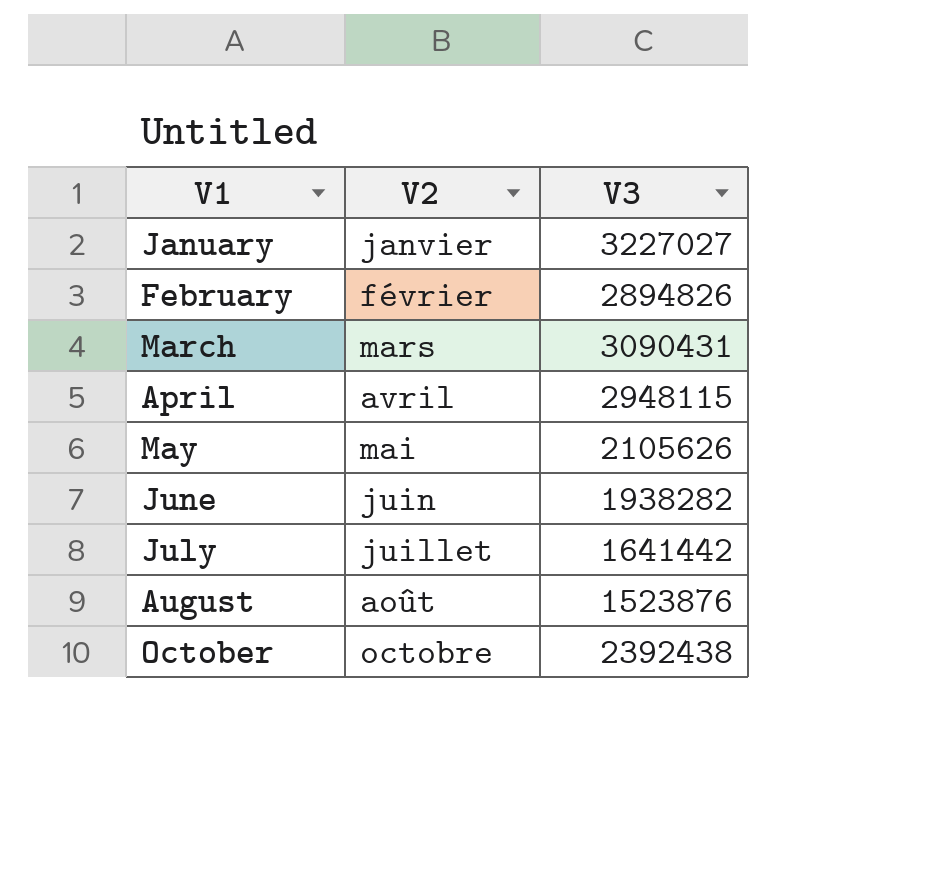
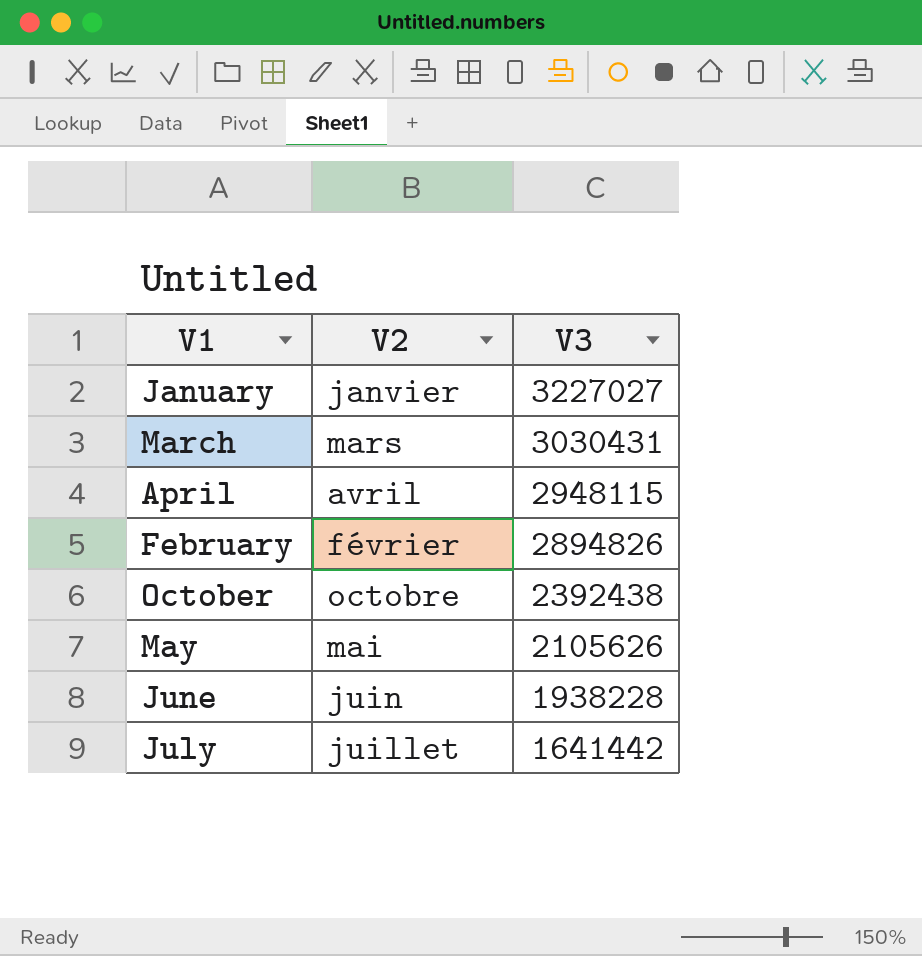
row order: V1 ascending -> V3 descending
row August: août | 1523876 -> none
March | V3: 3090431 -> 3030431
June | V3: 1938282 -> 1938228

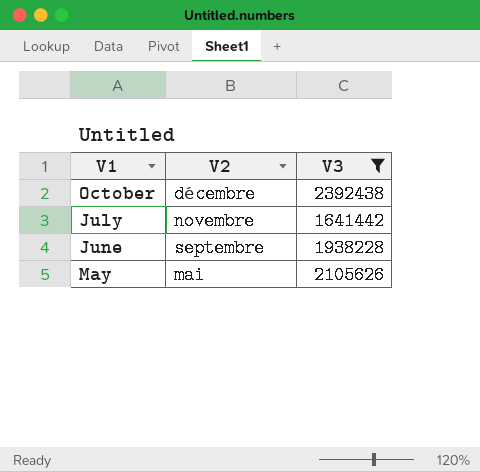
filter: none -> V3 <= 2392438
row order: V3 descending -> V1 descending
October | V2: octobre -> décembre
July | V2: juillet -> novembre
June | V2: juin -> septembre

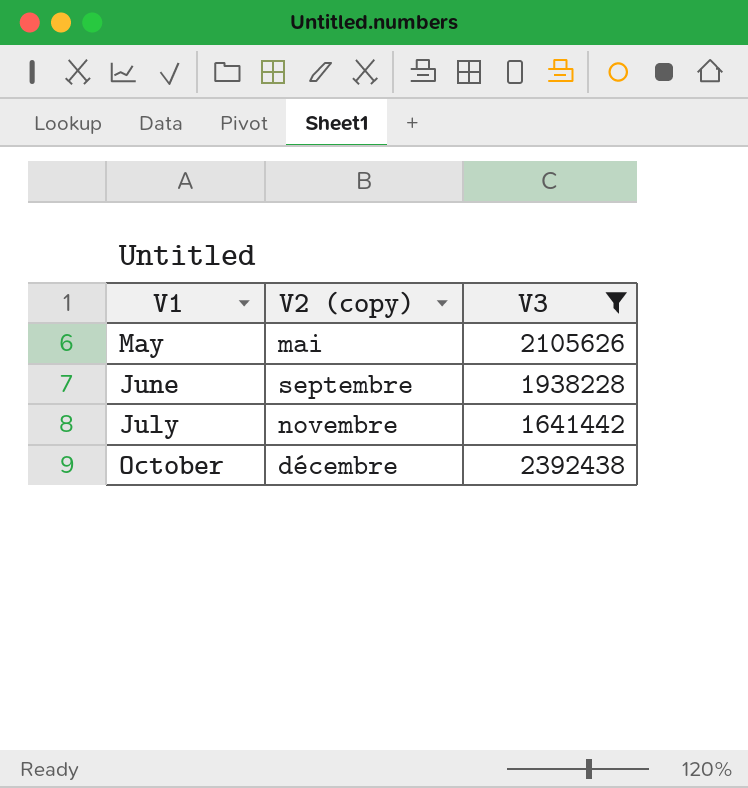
row order: V1 descending -> V1 ascending
column name: V2 -> V2 (copy)

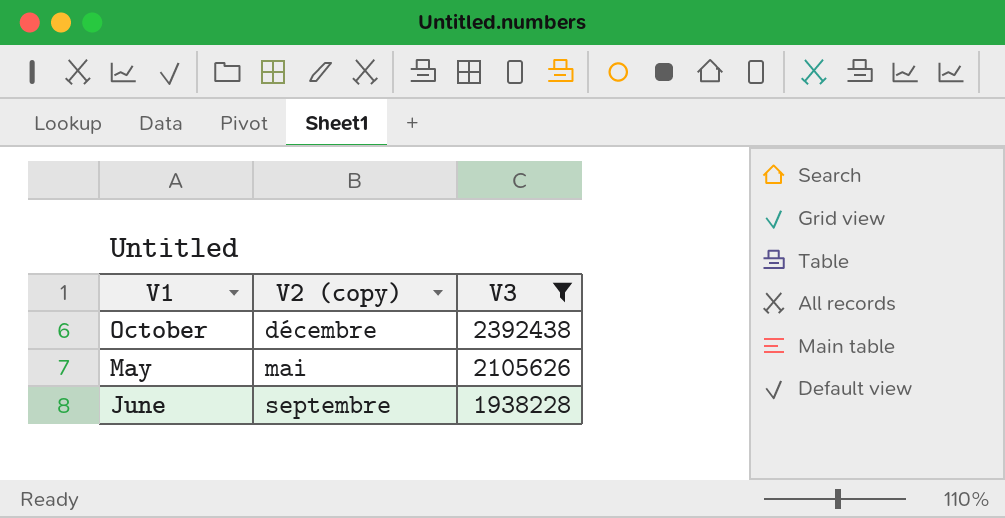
row order: V1 ascending -> V3 descending
row July: novembre | 1641442 -> none

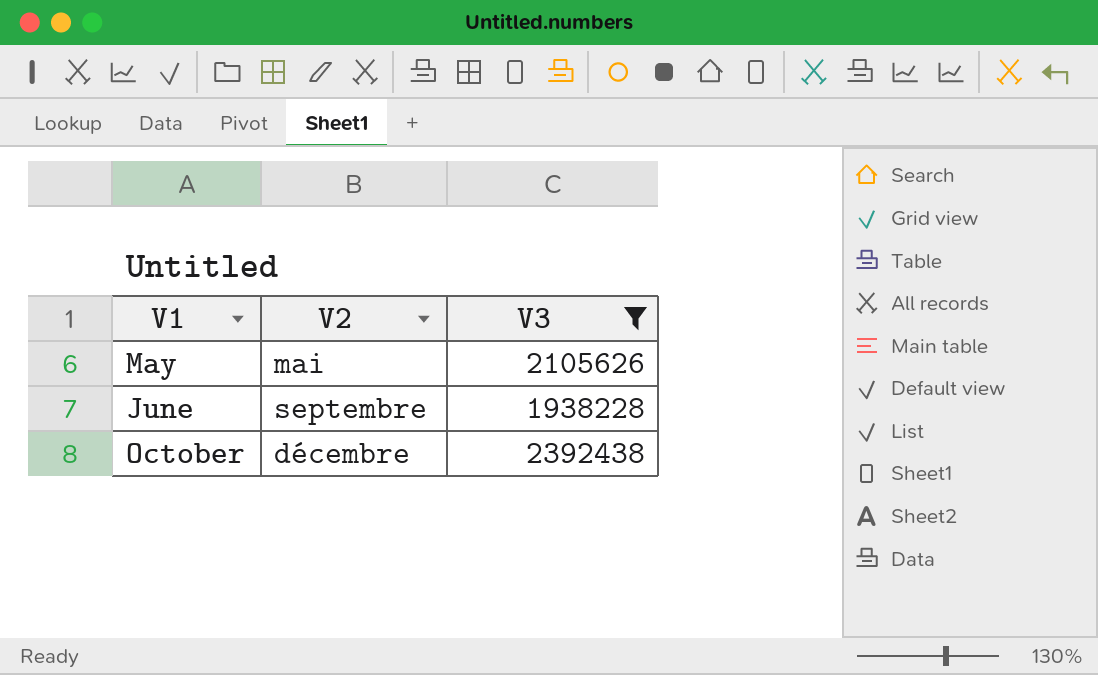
row order: V3 descending -> V1 ascending
column name: V2 (copy) -> V2

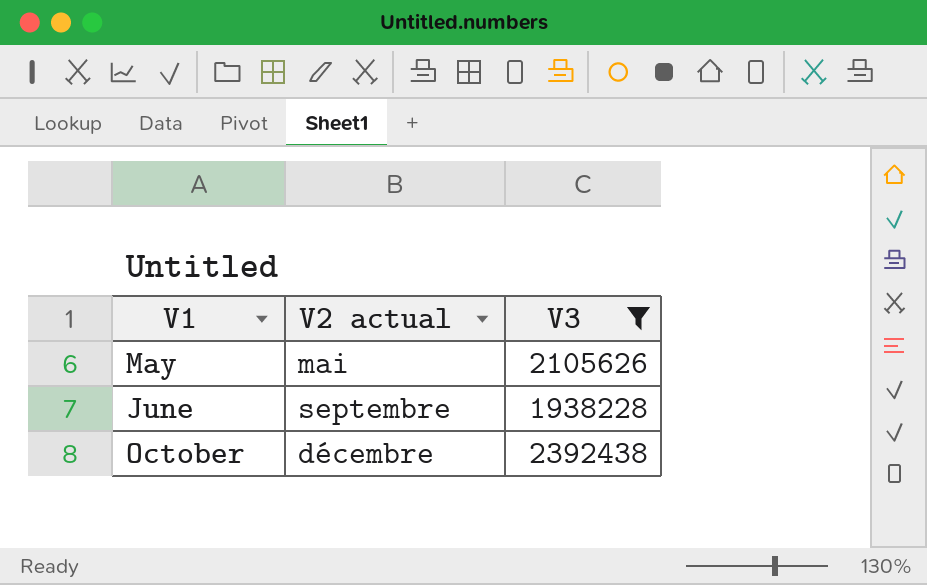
column name: V2 -> V2 actual

